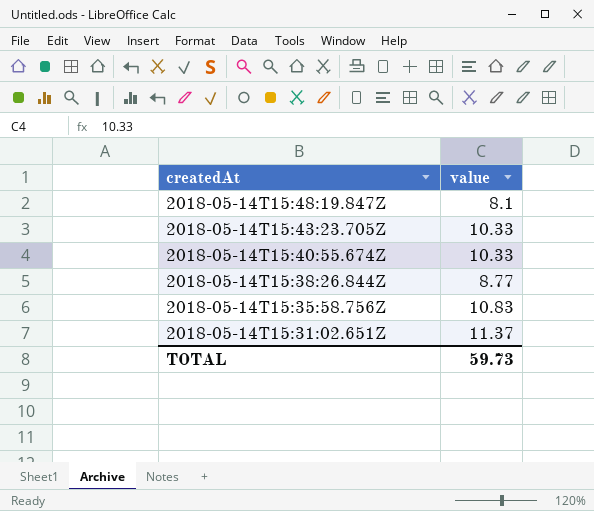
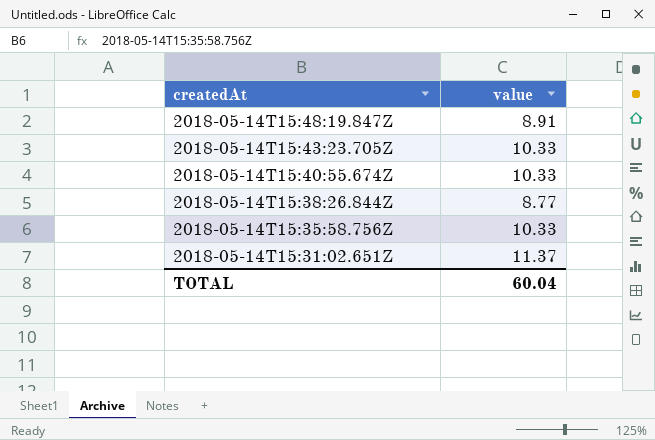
2018-05-14T15:48:19.847Z | value: 8.1 -> 8.91
2018-05-14T15:35:58.756Z | value: 10.83 -> 10.33
TOTAL | value: 59.73 -> 60.04

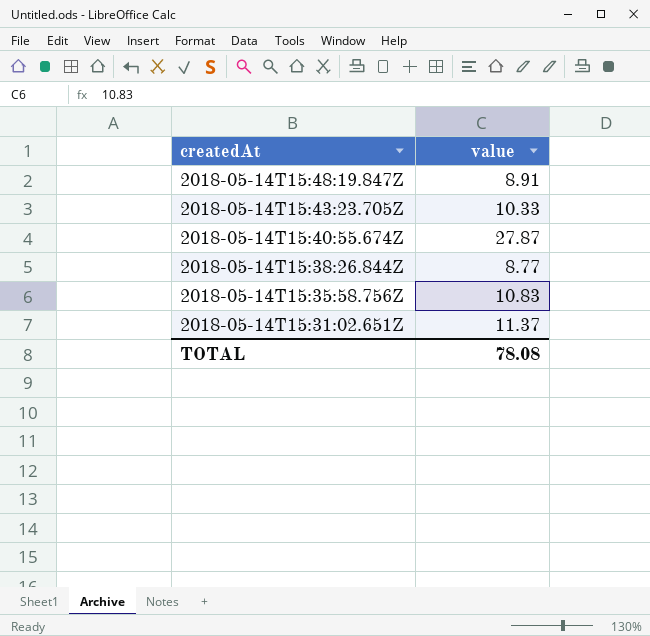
2018-05-14T15:40:55.674Z | value: 10.33 -> 27.87
2018-05-14T15:35:58.756Z | value: 10.33 -> 10.83
TOTAL | value: 60.04 -> 78.08

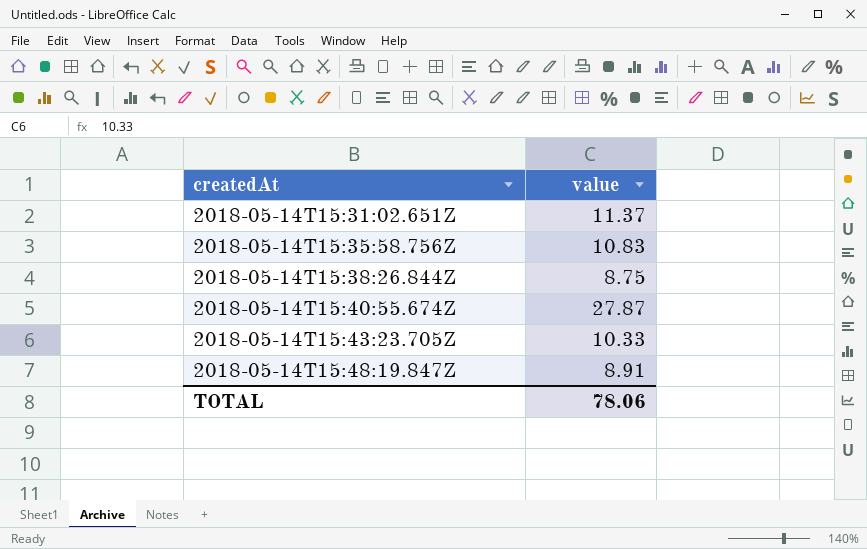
row order: createdAt descending -> createdAt ascending
2018-05-14T15:38:26.844Z | value: 8.77 -> 8.75
TOTAL | value: 78.08 -> 78.06

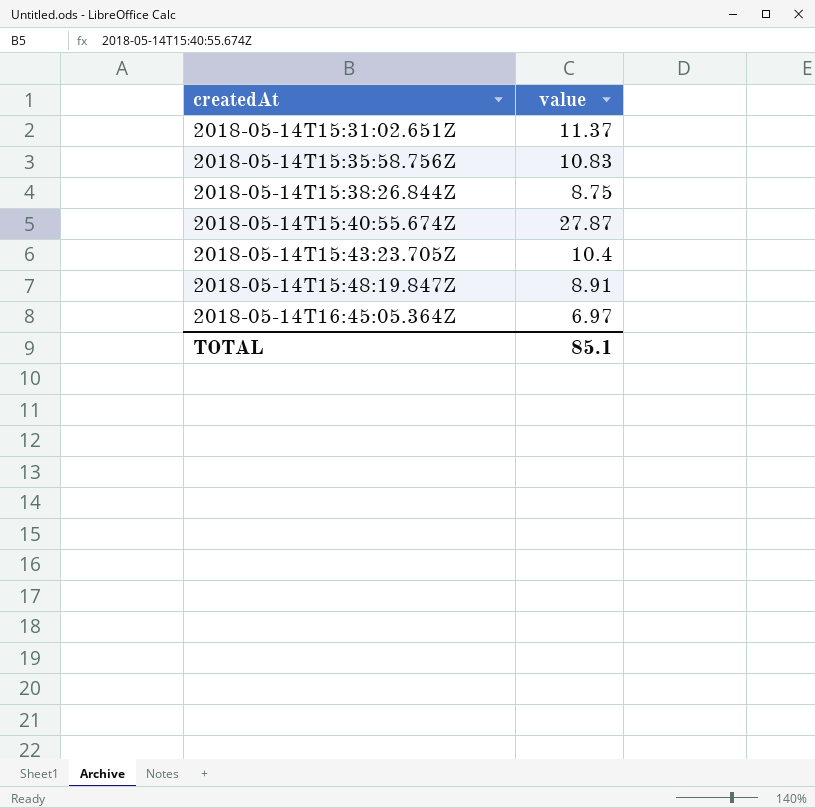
2018-05-14T15:43:23.705Z | value: 10.33 -> 10.4
row 2018-05-14T16:45:05.364Z: none -> 6.97
TOTAL | value: 78.06 -> 85.1

